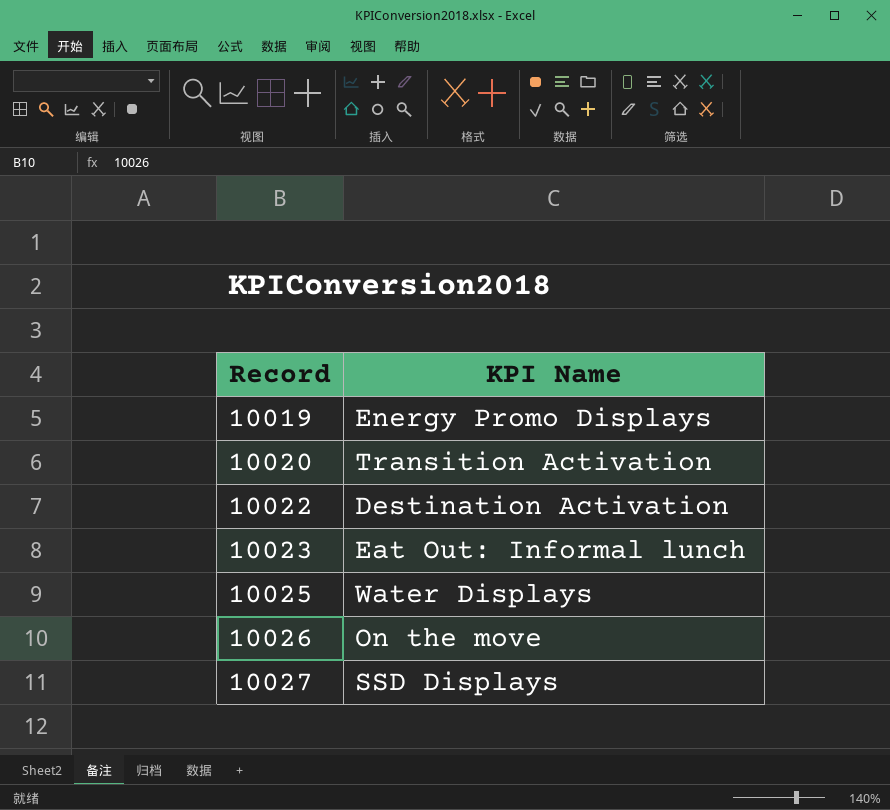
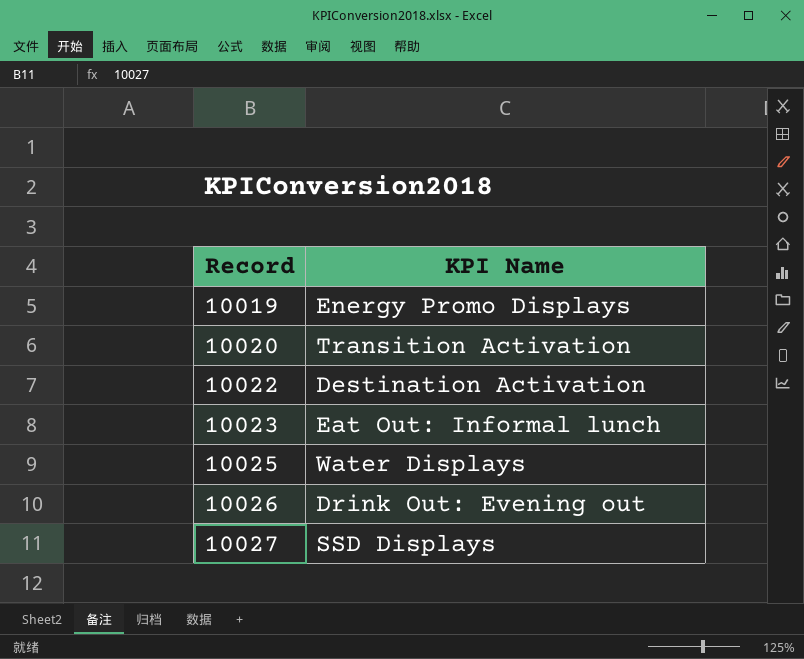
10026 | KPI Name: On the move -> Drink Out: Evening out

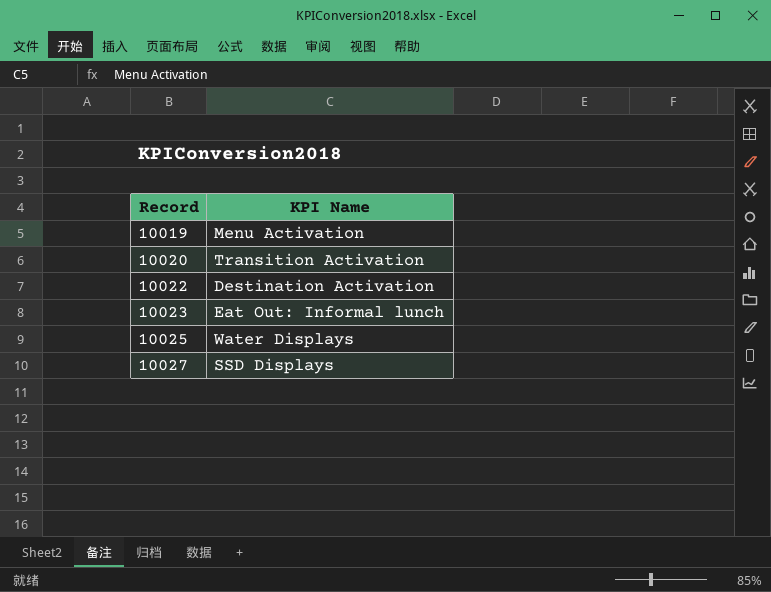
row 10026: Drink Out: Evening out -> none
10019 | KPI Name: Energy Promo Displays -> Menu Activation

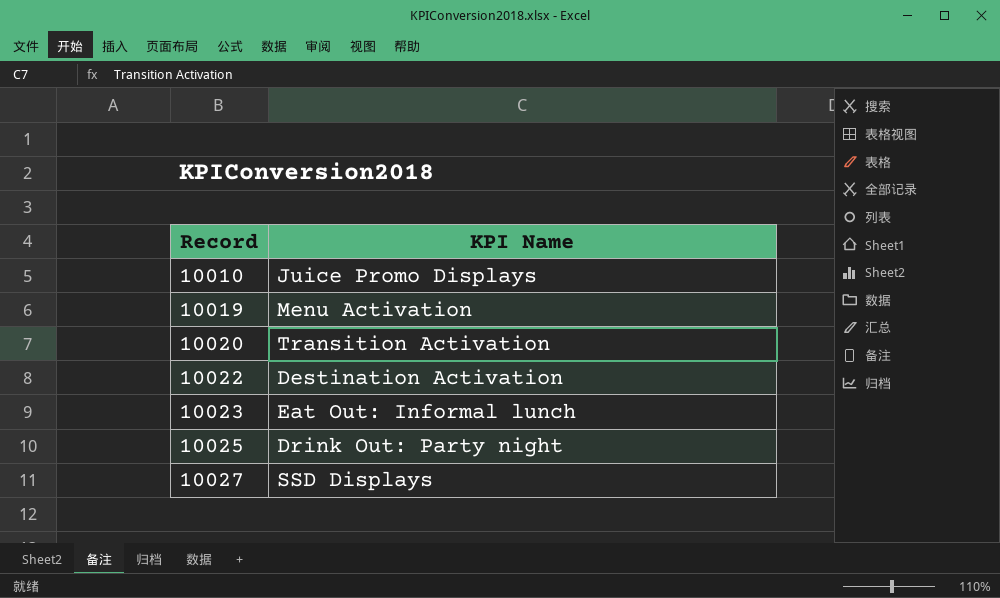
row 10010: none -> Juice Promo Displays
10025 | KPI Name: Water Displays -> Drink Out: Party night

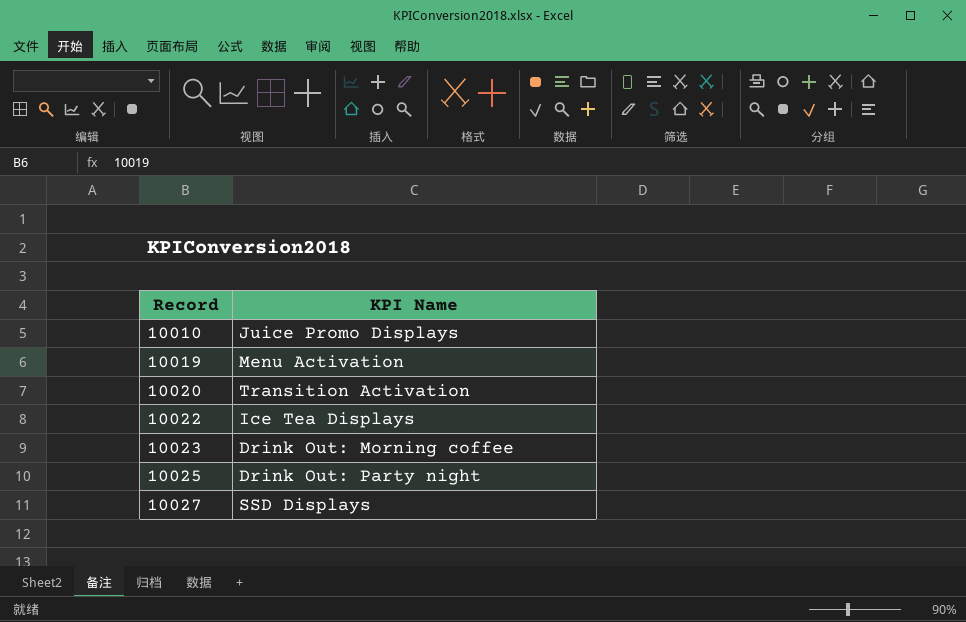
10022 | KPI Name: Destination Activation -> Ice Tea Displays
10023 | KPI Name: Eat Out: Informal lunch -> Drink Out: Morning coffee

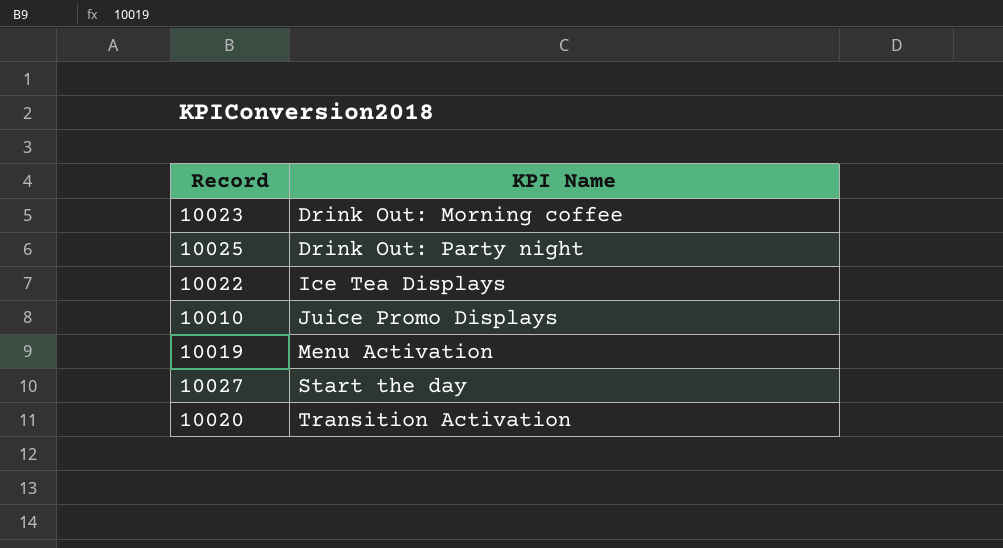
row order: Record ascending -> KPI Name ascending
10027 | KPI Name: SSD Displays -> Start the day

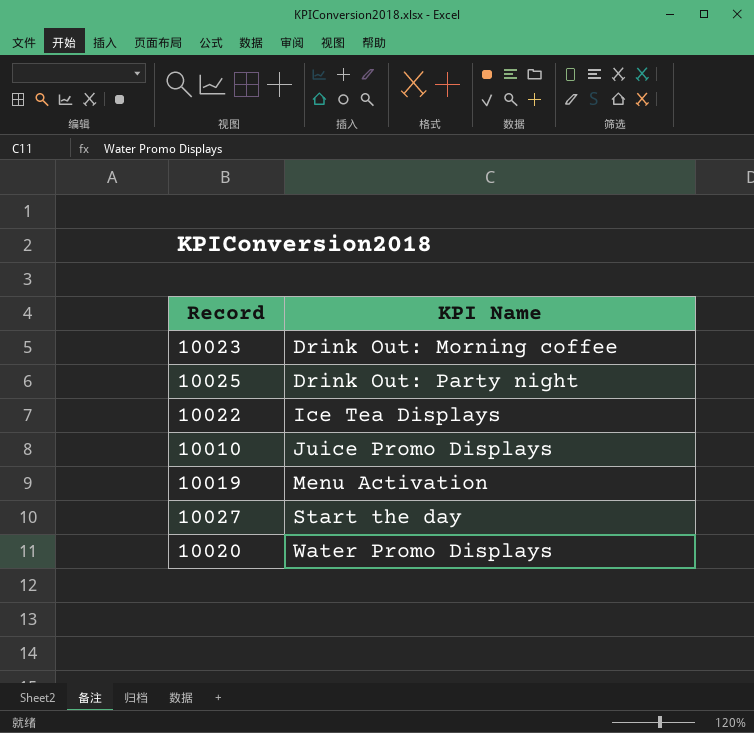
10020 | KPI Name: Transition Activation -> Water Promo Displays

